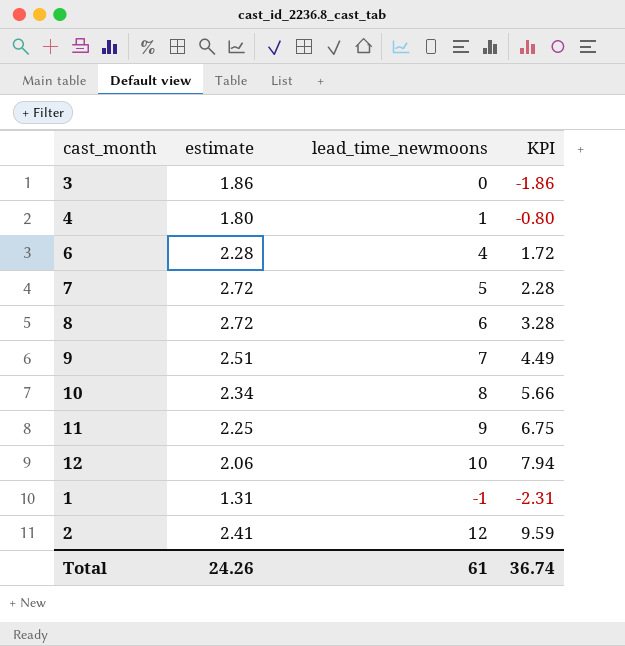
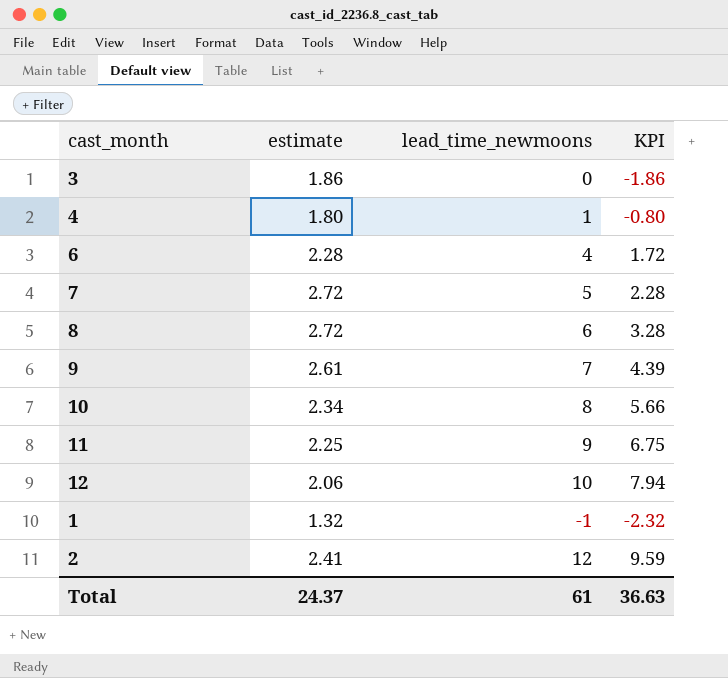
9 | estimate: 2.51 -> 2.61
9 | KPI: 4.49 -> 4.39
1 | estimate: 1.31 -> 1.32
1 | KPI: -2.31 -> -2.32
Total | estimate: 24.26 -> 24.37
Total | KPI: 36.74 -> 36.63

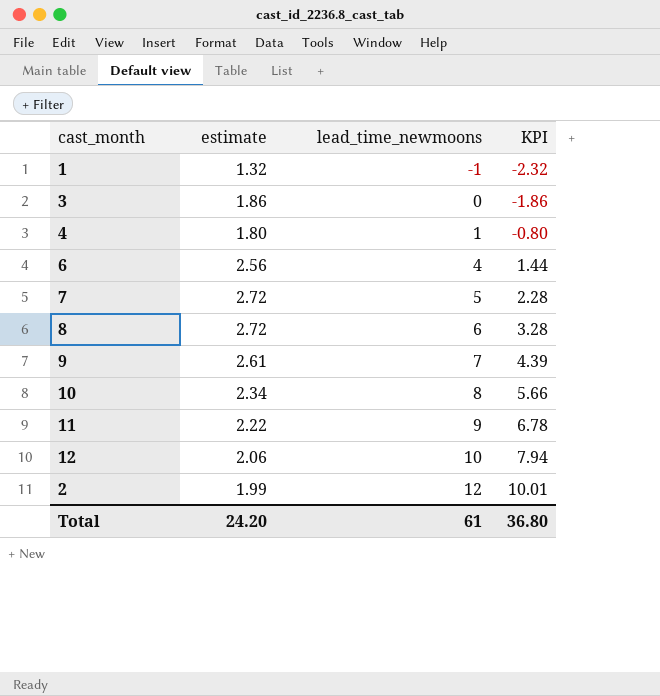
row order: none -> lead_time_newmoons ascending
6 | estimate: 2.28 -> 2.56
6 | KPI: 1.72 -> 1.44
11 | estimate: 2.25 -> 2.22
11 | KPI: 6.75 -> 6.78
2 | estimate: 2.41 -> 1.99
2 | KPI: 9.59 -> 10.01
Total | estimate: 24.37 -> 24.20
Total | KPI: 36.63 -> 36.80

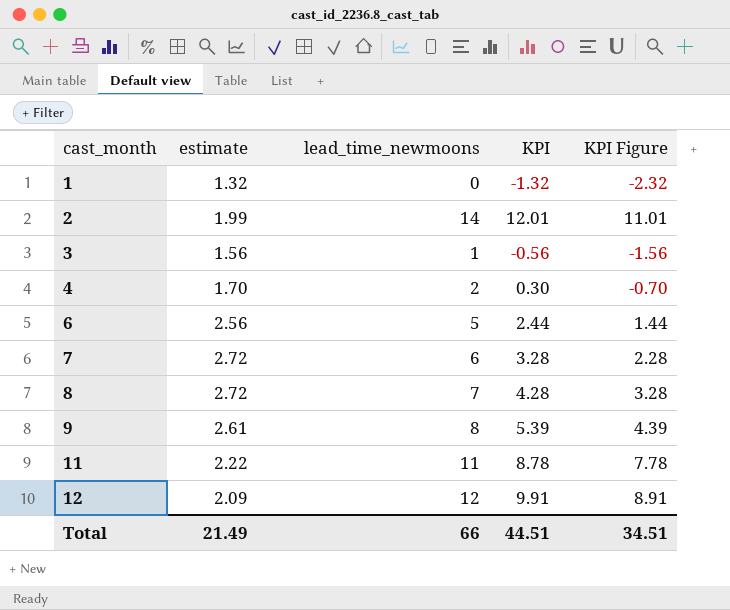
row order: lead_time_newmoons ascending -> cast_month ascending
column KPI Figure | formula: none -> [KPI] - 1
row 10: 2.34 | 8 | 5.66 -> none
1 | lead_time_newmoons: -1 -> 0
1 | KPI: -2.32 -> -1.32
2 | lead_time_newmoons: 12 -> 14
2 | KPI: 10.01 -> 12.01
3 | estimate: 1.86 -> 1.56
3 | lead_time_newmoons: 0 -> 1
3 | KPI: -1.86 -> -0.56
4 | estimate: 1.80 -> 1.70
4 | lead_time_newmoons: 1 -> 2
4 | KPI: -0.80 -> 0.30
6 | lead_time_newmoons: 4 -> 5
6 | KPI: 1.44 -> 2.44
7 | lead_time_newmoons: 5 -> 6
7 | KPI: 2.28 -> 3.28
8 | lead_time_newmoons: 6 -> 7
8 | KPI: 3.28 -> 4.28
9 | lead_time_newmoons: 7 -> 8
9 | KPI: 4.39 -> 5.39
11 | lead_time_newmoons: 9 -> 11
11 | KPI: 6.78 -> 8.78
12 | estimate: 2.06 -> 2.09
12 | lead_time_newmoons: 10 -> 12
12 | KPI: 7.94 -> 9.91
Total | estimate: 24.20 -> 21.49
Total | lead_time_newmoons: 61 -> 66
Total | KPI: 36.80 -> 44.51

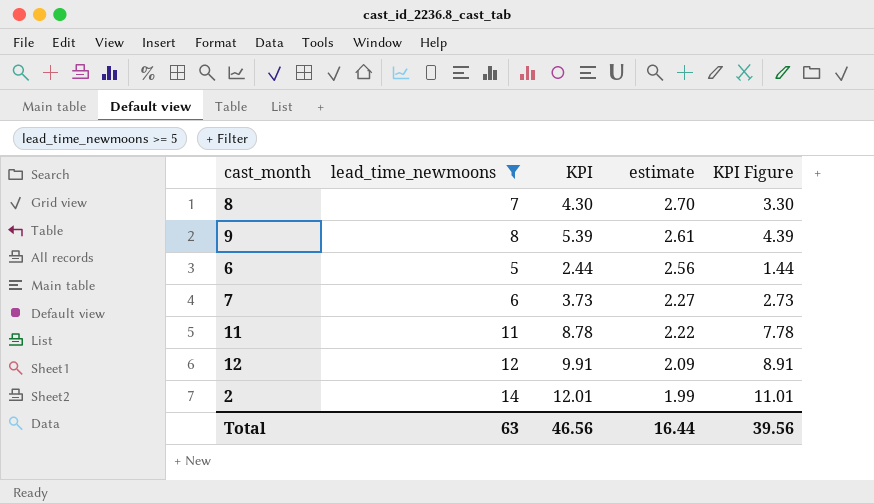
filter: none -> lead_time_newmoons >= 5
row order: cast_month ascending -> estimate descending
column estimate | position: 2 -> 4
8 | KPI: 4.28 -> 4.30
8 | estimate: 2.72 -> 2.70
8 | KPI Figure: 3.28 -> 3.30
7 | KPI: 3.28 -> 3.73
7 | estimate: 2.72 -> 2.27
7 | KPI Figure: 2.28 -> 2.73
Total | lead_time_newmoons: 66 -> 63
Total | KPI: 44.51 -> 46.56
Total | estimate: 21.49 -> 16.44
Total | KPI Figure: 34.51 -> 39.56

